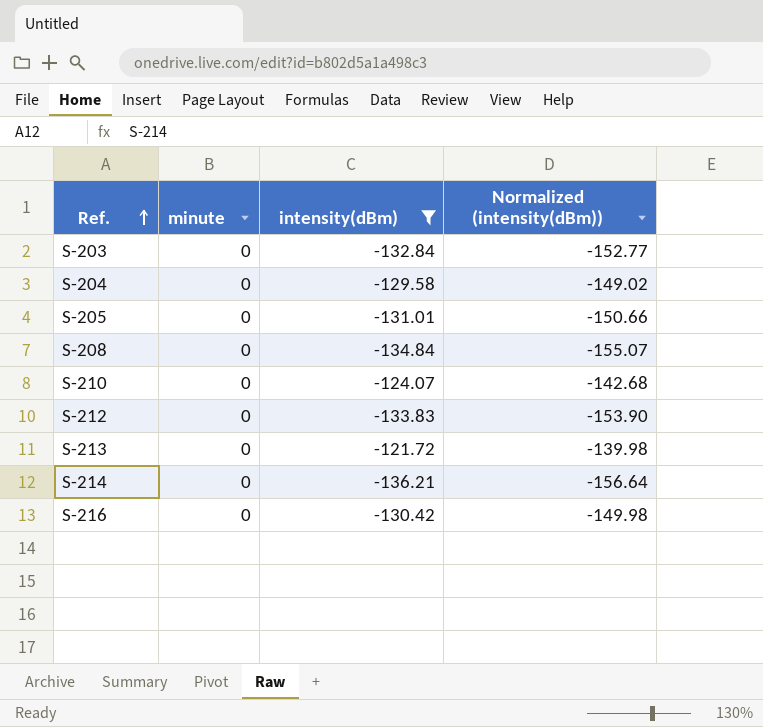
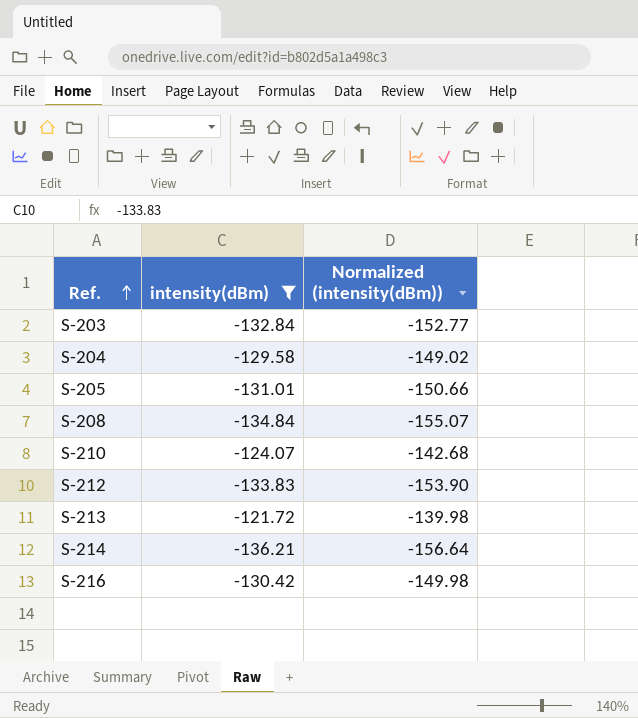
column minute | position: 2 -> none

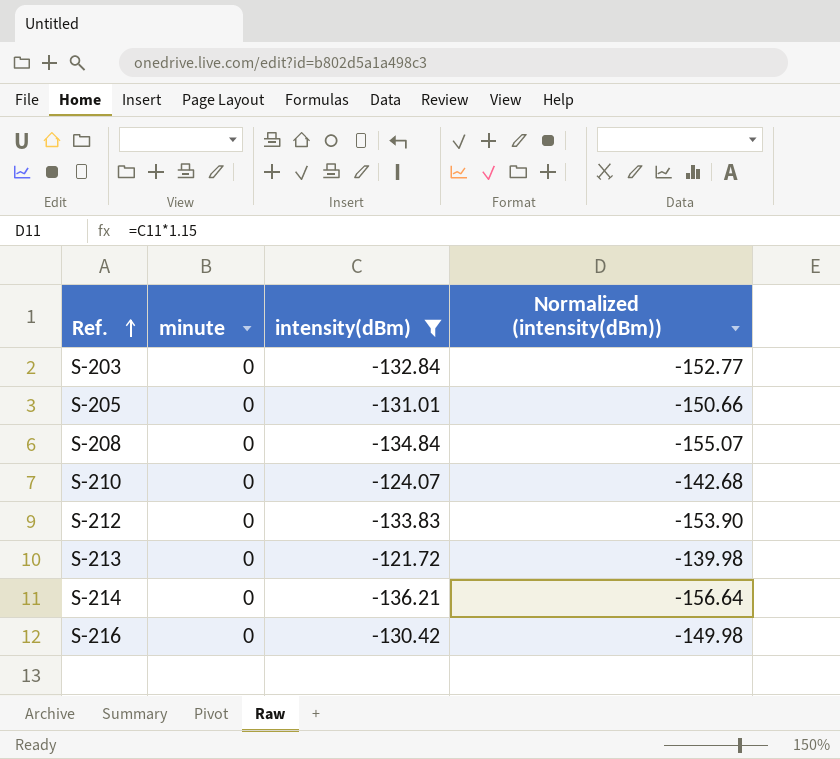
column minute | position: none -> 2
row S-204: -129.58 | -149.02 -> none

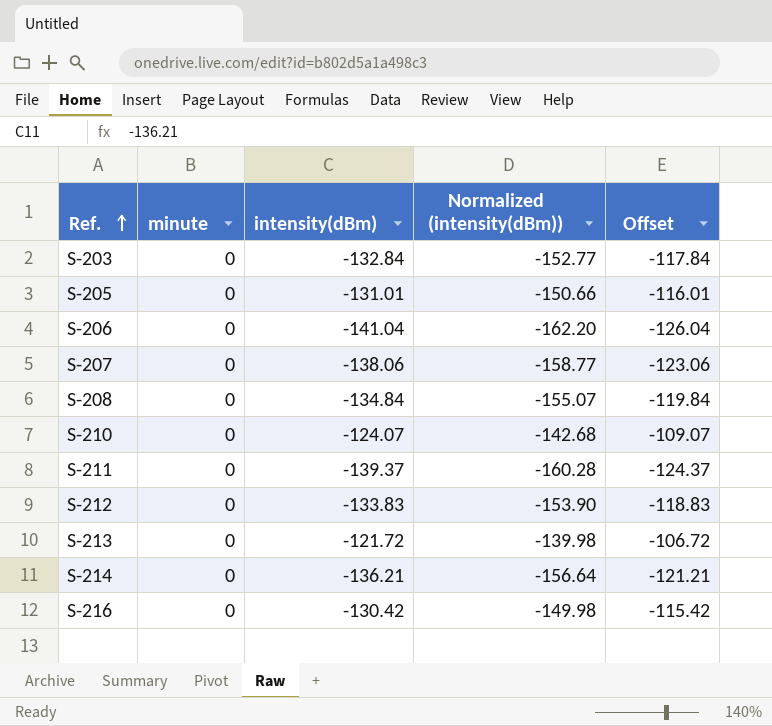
filter: intensity(dBm) >= -136.21 -> none
column Offset | formula: none -> [intensity(dBm)] + 15

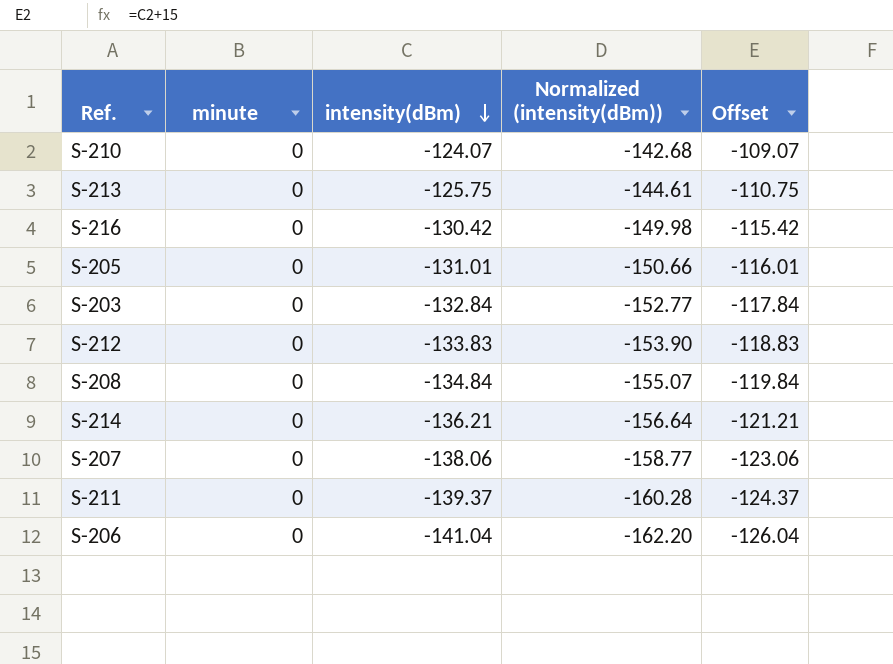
row order: Ref. ascending -> intensity(dBm) descending
S-213 | intensity(dBm): -121.72 -> -125.75
S-213 | Normalized (intensity(dBm)): -139.98 -> -144.61
S-213 | Offset: -106.72 -> -110.75

